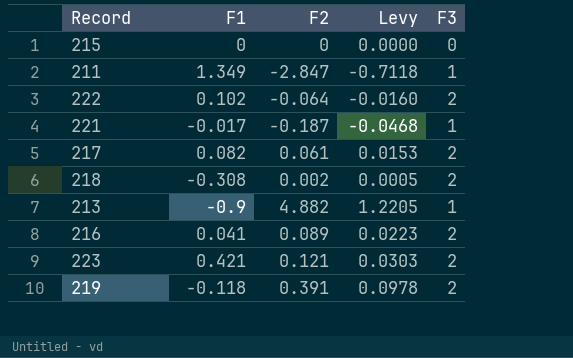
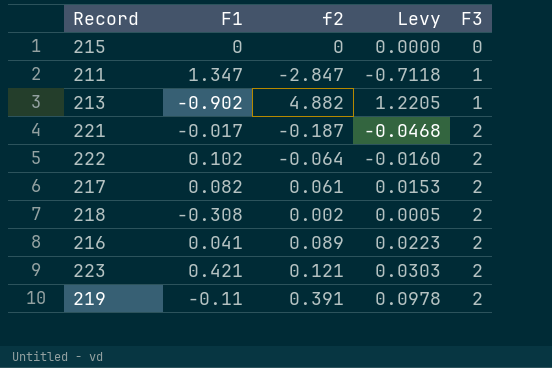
row order: none -> F3 ascending
column name: F2 -> f2
211 | F1: 1.349 -> 1.347
213 | F1: -0.9 -> -0.902
221 | F3: 1 -> 2
219 | F1: -0.118 -> -0.11

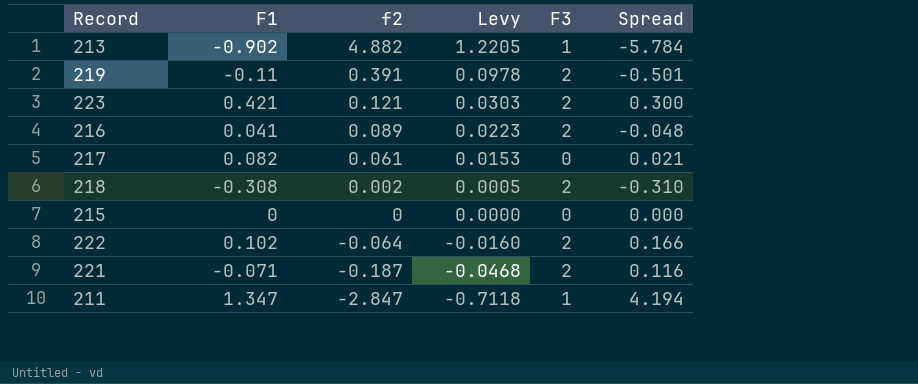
row order: F3 ascending -> f2 descending
column Spread | formula: none -> [F1] - [f2]
217 | F3: 2 -> 0
221 | F1: -0.017 -> -0.071

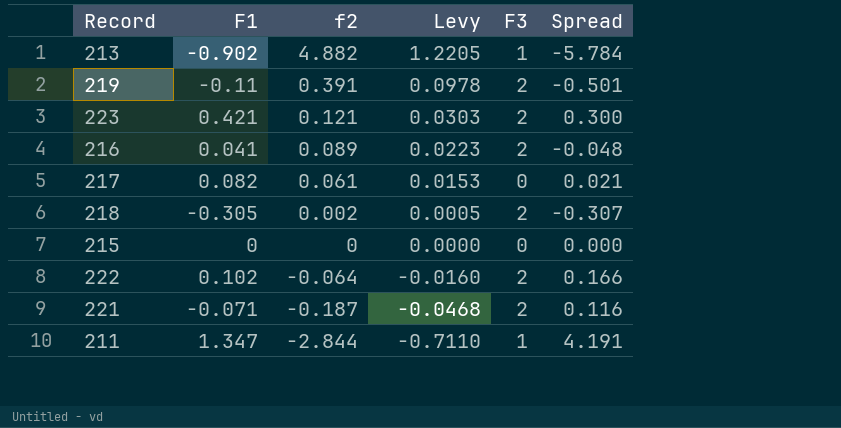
218 | F1: -0.308 -> -0.305
218 | Spread: -0.310 -> -0.307
211 | f2: -2.847 -> -2.844
211 | Levy: -0.7118 -> -0.7110
211 | Spread: 4.194 -> 4.191

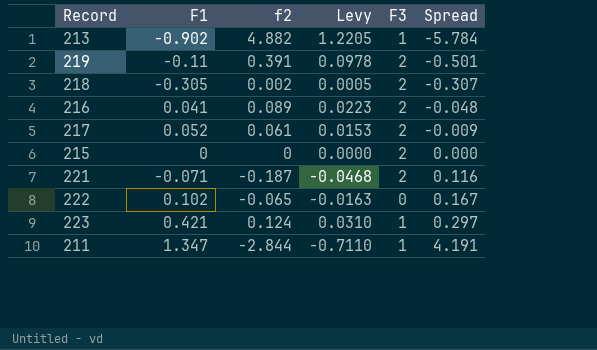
row order: f2 descending -> Spread ascending
217 | F1: 0.082 -> 0.052
217 | F3: 0 -> 2
217 | Spread: 0.021 -> -0.009
215 | F3: 0 -> 2
222 | f2: -0.064 -> -0.065
222 | Levy: -0.0160 -> -0.0163
222 | F3: 2 -> 0
222 | Spread: 0.166 -> 0.167
223 | f2: 0.121 -> 0.124
223 | Levy: 0.0303 -> 0.0310
223 | F3: 2 -> 1
223 | Spread: 0.300 -> 0.297

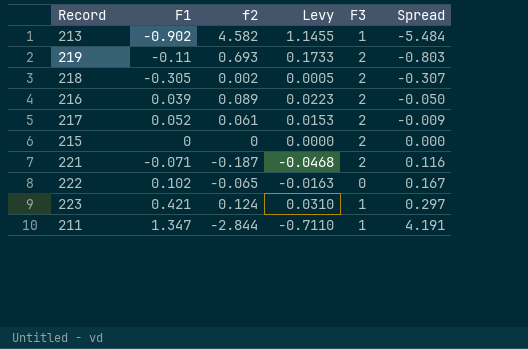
213 | f2: 4.882 -> 4.582
213 | Levy: 1.2205 -> 1.1455
213 | Spread: -5.784 -> -5.484
219 | f2: 0.391 -> 0.693
219 | Levy: 0.0978 -> 0.1733
219 | Spread: -0.501 -> -0.803
216 | F1: 0.041 -> 0.039
216 | Spread: -0.048 -> -0.050

